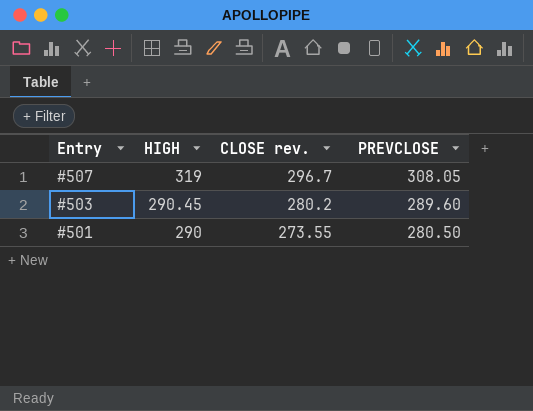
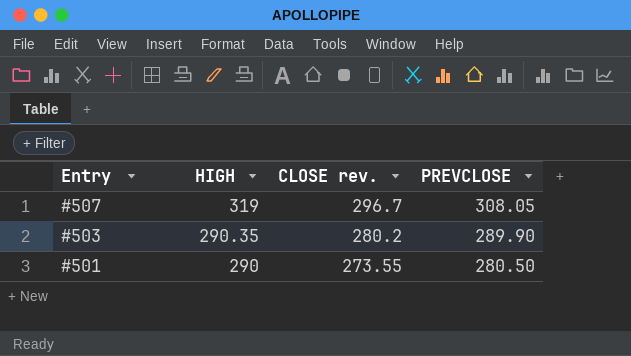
#503 | HIGH: 290.45 -> 290.35
#503 | PREVCLOSE: 289.60 -> 289.90

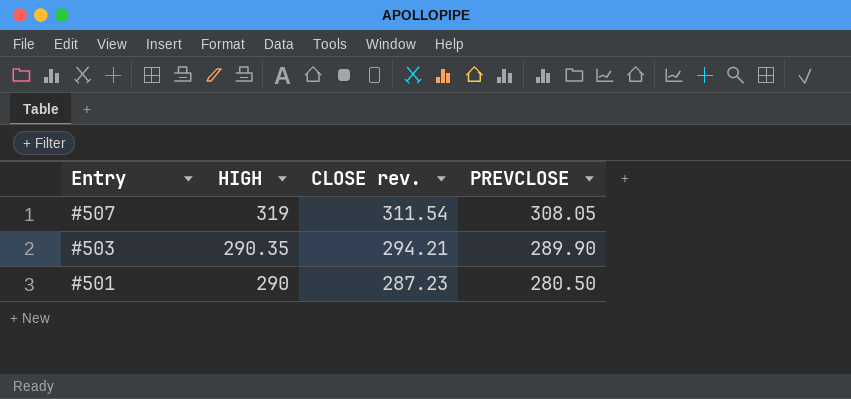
#507 | CLOSE rev.: 296.7 -> 311.54
#503 | CLOSE rev.: 280.2 -> 294.21
#501 | CLOSE rev.: 273.55 -> 287.23

